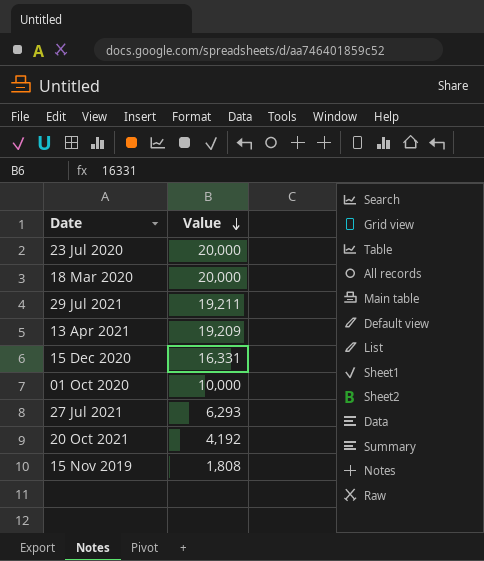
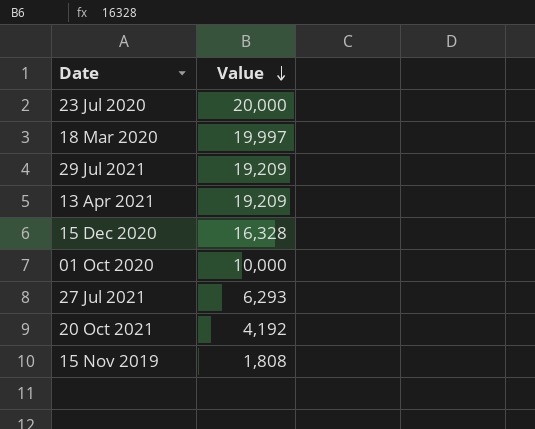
18 Mar 2020 | Value: 20,000 -> 19,997
29 Jul 2021 | Value: 19,211 -> 19,209
15 Dec 2020 | Value: 16,331 -> 16,328

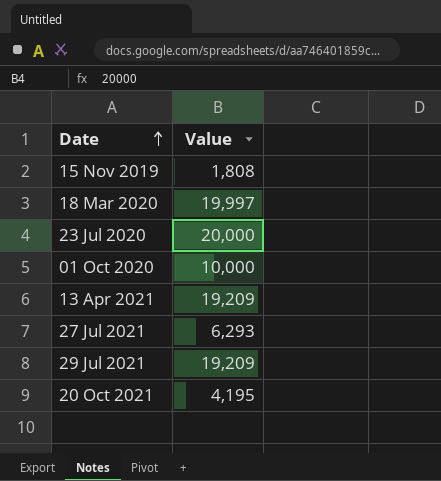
row order: Value descending -> Date ascending
row 15 Dec 2020: 16,328 -> none
20 Oct 2021 | Value: 4,192 -> 4,195

